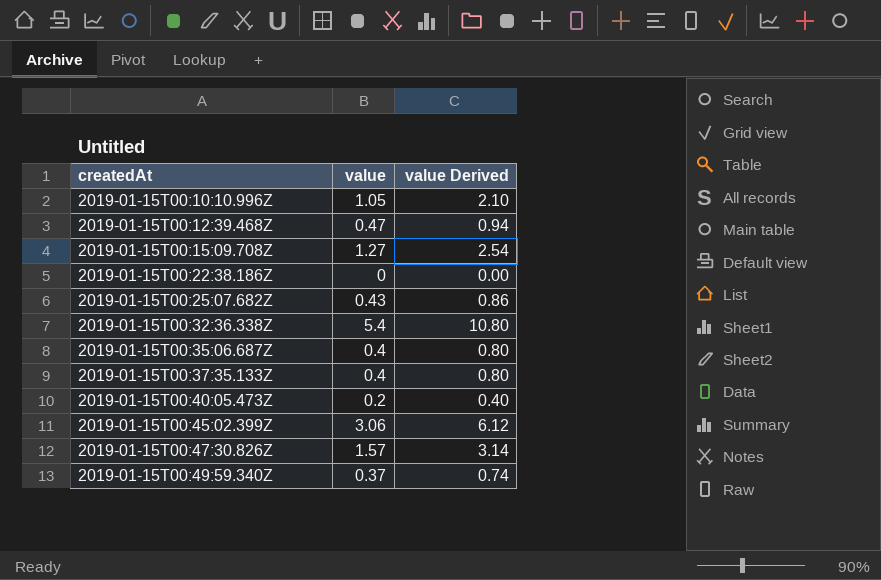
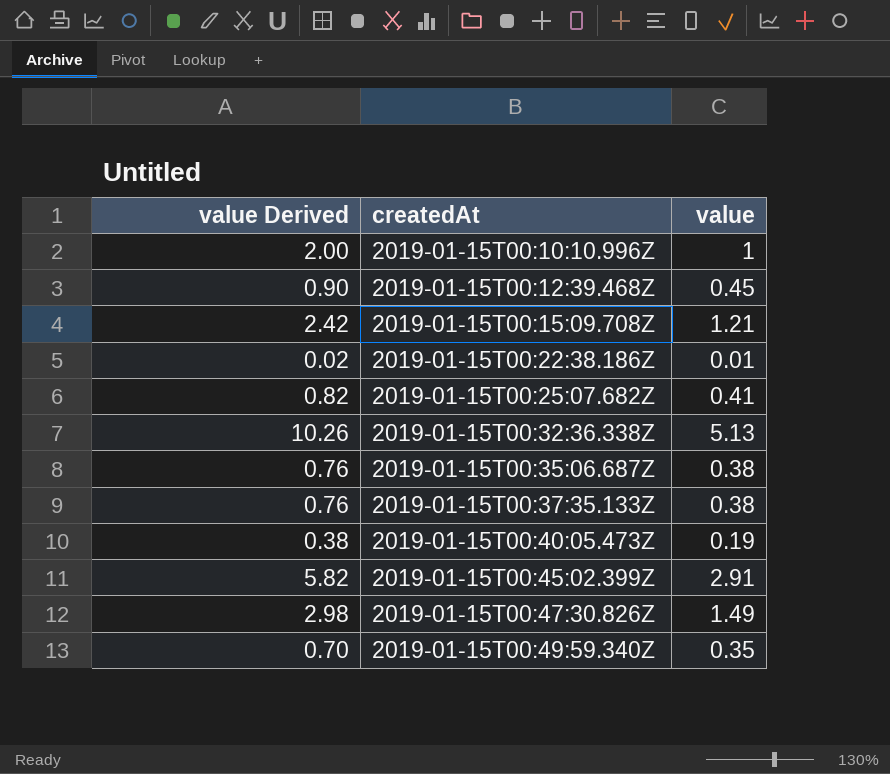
column value Derived | position: 3 -> 1
2019-01-15T00:10:10.996Z | value Derived: 2.10 -> 2.00
2019-01-15T00:10:10.996Z | value: 1.05 -> 1
2019-01-15T00:12:39.468Z | value Derived: 0.94 -> 0.90
2019-01-15T00:12:39.468Z | value: 0.47 -> 0.45
2019-01-15T00:15:09.708Z | value Derived: 2.54 -> 2.42
2019-01-15T00:15:09.708Z | value: 1.27 -> 1.21
2019-01-15T00:22:38.186Z | value Derived: 0.00 -> 0.02
2019-01-15T00:22:38.186Z | value: 0 -> 0.01
2019-01-15T00:25:07.682Z | value Derived: 0.86 -> 0.82
2019-01-15T00:25:07.682Z | value: 0.43 -> 0.41
2019-01-15T00:32:36.338Z | value Derived: 10.80 -> 10.26
2019-01-15T00:32:36.338Z | value: 5.4 -> 5.13
2019-01-15T00:35:06.687Z | value Derived: 0.80 -> 0.76
2019-01-15T00:35:06.687Z | value: 0.4 -> 0.38
2019-01-15T00:37:35.133Z | value Derived: 0.80 -> 0.76
2019-01-15T00:37:35.133Z | value: 0.4 -> 0.38
2019-01-15T00:40:05.473Z | value Derived: 0.40 -> 0.38
2019-01-15T00:40:05.473Z | value: 0.2 -> 0.19
2019-01-15T00:45:02.399Z | value Derived: 6.12 -> 5.82
2019-01-15T00:45:02.399Z | value: 3.06 -> 2.91
2019-01-15T00:47:30.826Z | value Derived: 3.14 -> 2.98
2019-01-15T00:47:30.826Z | value: 1.57 -> 1.49
2019-01-15T00:49:59.340Z | value Derived: 0.74 -> 0.70
2019-01-15T00:49:59.340Z | value: 0.37 -> 0.35

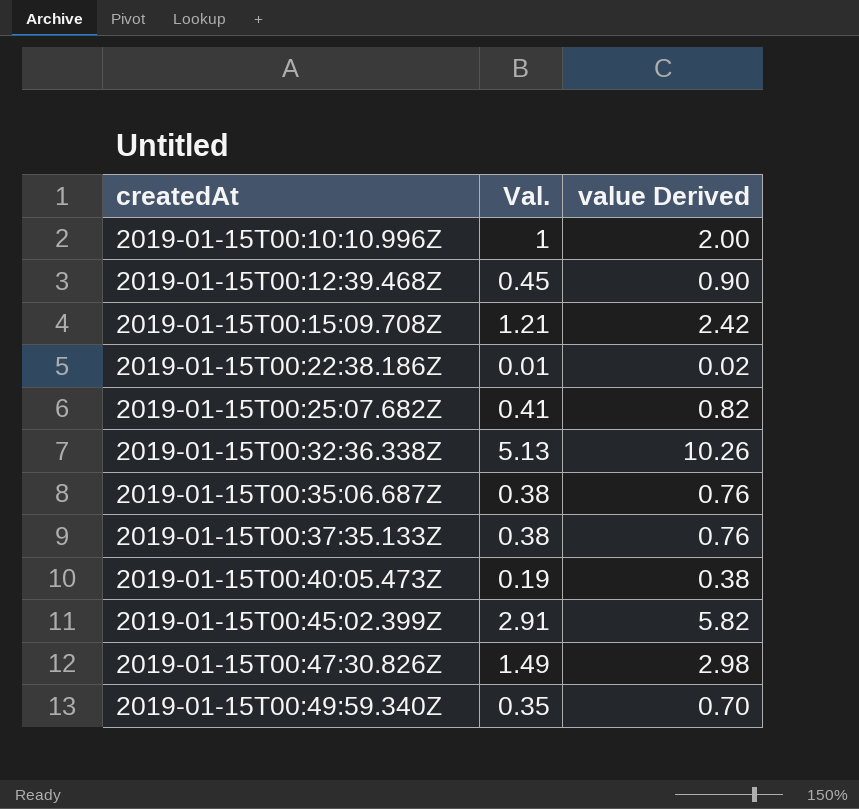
column name: value -> Val.
column value Derived | position: 1 -> 3

